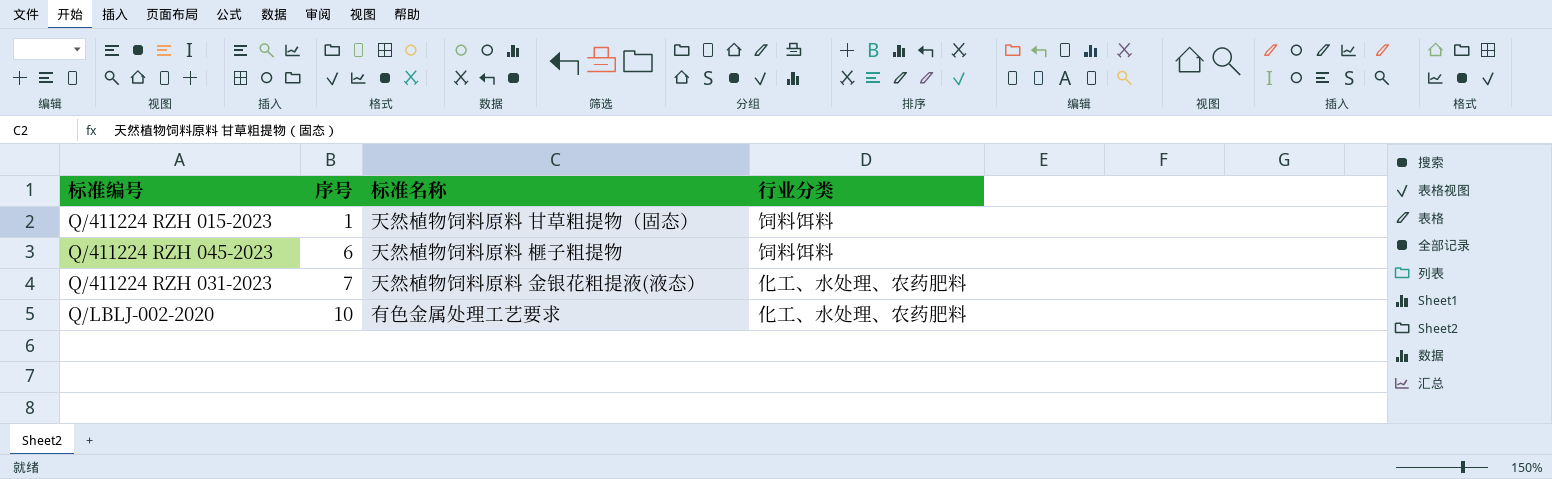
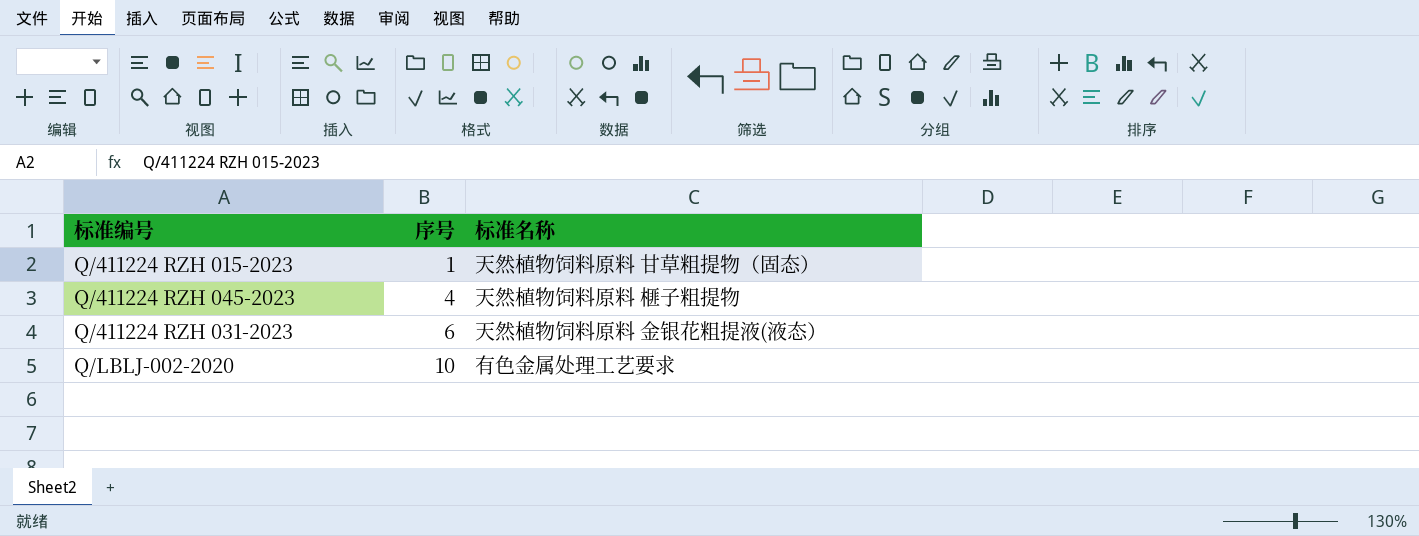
column 行业分类 | position: 4 -> none
Q/411224 RZH 045-2023 | 序号: 6 -> 4
Q/411224 RZH 031-2023 | 序号: 7 -> 6

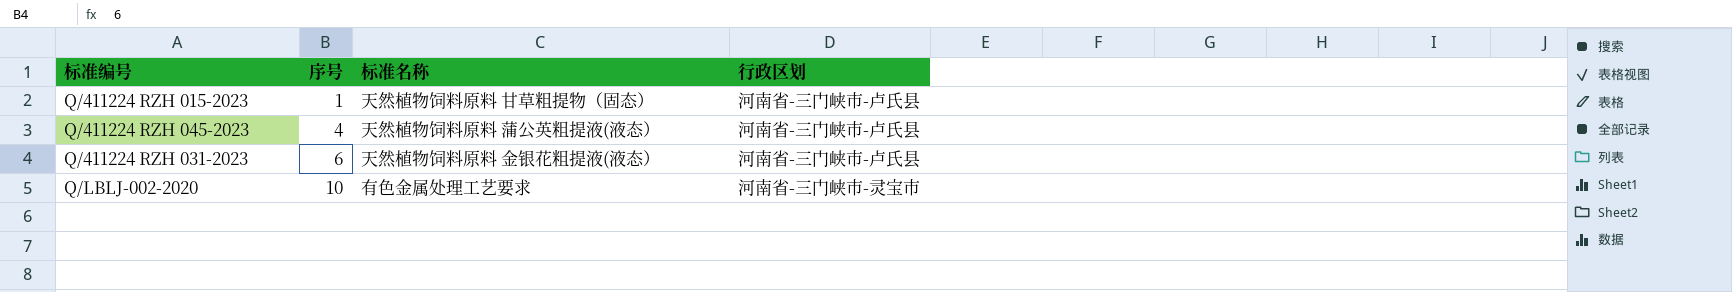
column 行政区划 | position: none -> 4
Q/411224 RZH 045-2023 | 标准名称: 天然植物饲料原料 榧子粗提物 -> 天然植物饲料原料 蒲公英粗提液(液态）

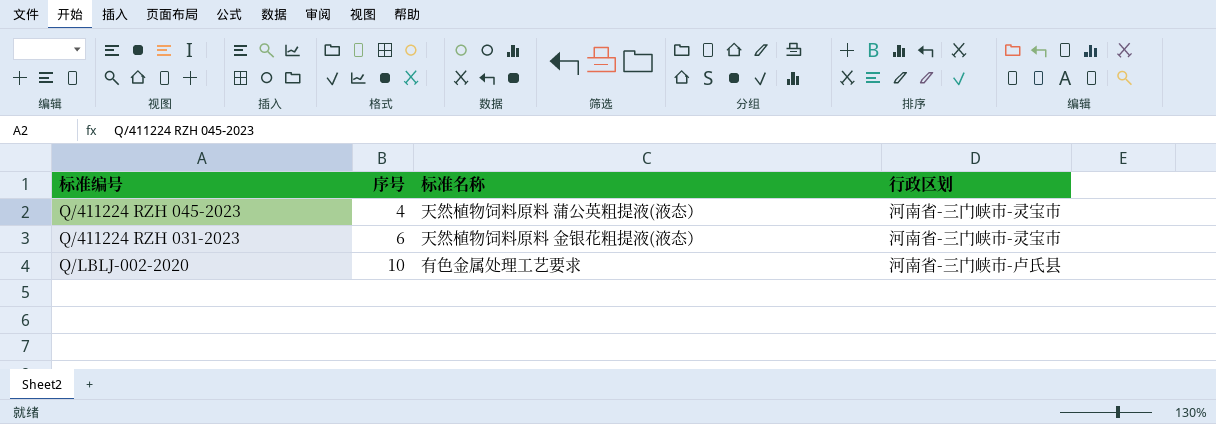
row Q/411224 RZH 015-2023: 1 | 天然植物饲料原料 甘草粗提物（固态） | 河南省-三门峡市-卢氏县 -> none
Q/411224 RZH 045-2023 | 行政区划: 河南省-三门峡市-卢氏县 -> 河南省-三门峡市-灵宝市
Q/411224 RZH 031-2023 | 行政区划: 河南省-三门峡市-卢氏县 -> 河南省-三门峡市-灵宝市
Q/LBLJ-002-2020 | 行政区划: 河南省-三门峡市-灵宝市 -> 河南省-三门峡市-卢氏县

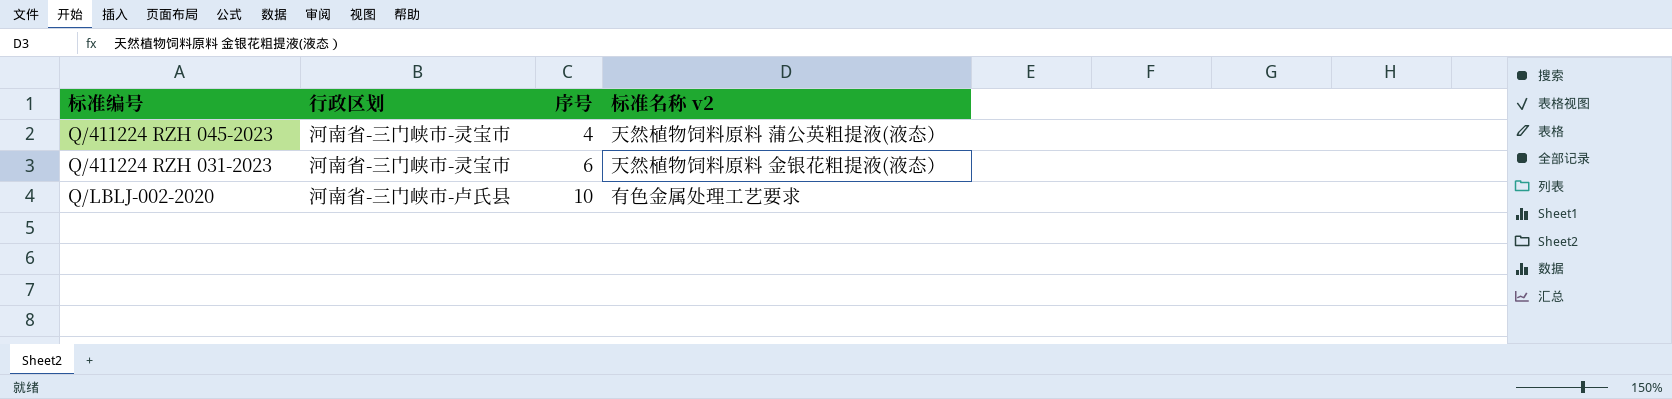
column 行政区划 | position: 4 -> 2
column name: 标准名称 -> 标准名称 v2

